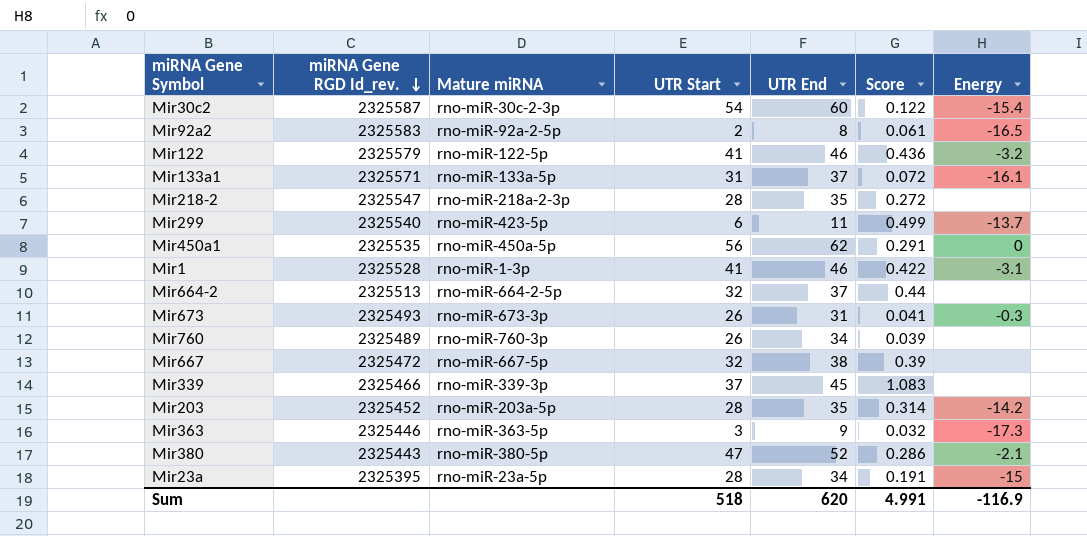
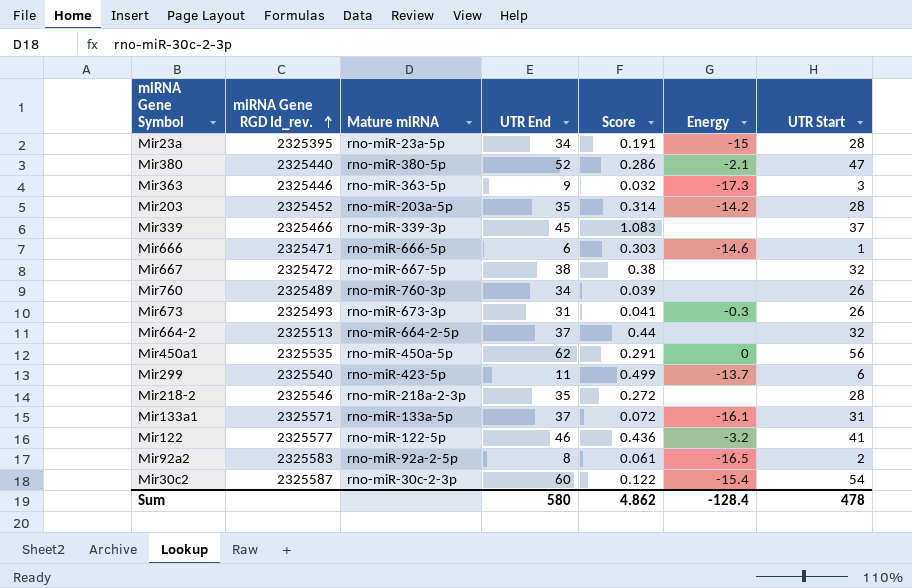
row order: miRNA Gene RGD Id_rev. descending -> miRNA Gene RGD Id_rev. ascending
column UTR Start | position: 4 -> 7
row Mir1: 2325528 | rno-miR-1-3p | 41 | 46 | 0.422 | -3.1 -> none
Mir380 | miRNA Gene RGD Id_rev.: 2325443 -> 2325440
row Mir666: none -> 2325471 | rno-miR-666-5p | 6 | 0.303 | -14.6 | 1
Mir667 | Score: 0.39 -> 0.38
Mir218-2 | miRNA Gene RGD Id_rev.: 2325547 -> 2325546
Mir122 | miRNA Gene RGD Id_rev.: 2325579 -> 2325577
Sum | UTR End: 620 -> 580
Sum | Score: 4.991 -> 4.862
Sum | Energy: -116.9 -> -128.4
Sum | UTR Start: 518 -> 478

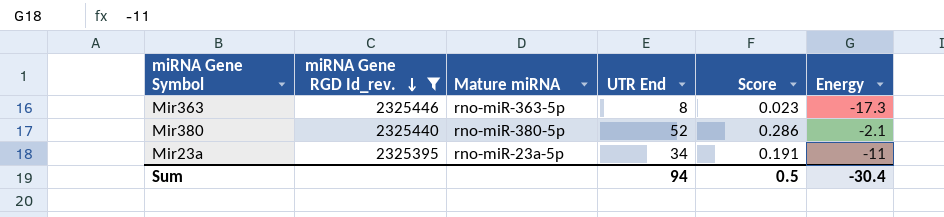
filter: none -> miRNA Gene RGD Id_rev. <= 2325446
row order: miRNA Gene RGD Id_rev. ascending -> miRNA Gene RGD Id_rev. descending
column UTR Start | position: 7 -> none
Mir363 | UTR End: 9 -> 8
Mir363 | Score: 0.032 -> 0.023
Mir23a | Energy: -15 -> -11
Sum | UTR End: 580 -> 94
Sum | Score: 4.862 -> 0.5
Sum | Energy: -128.4 -> -30.4

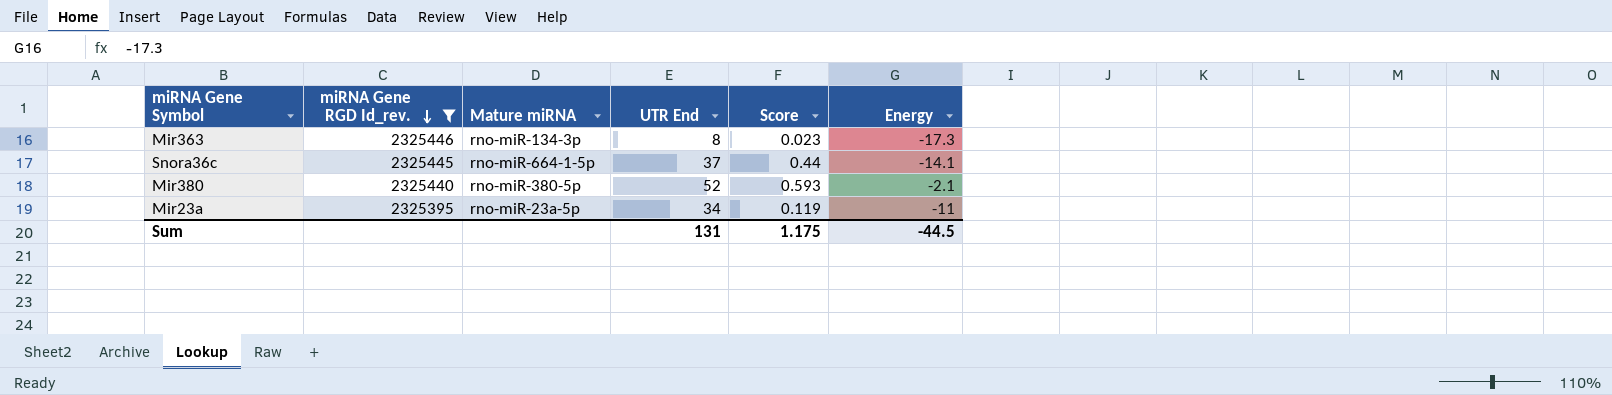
Mir363 | Mature miRNA: rno-miR-363-5p -> rno-miR-134-3p
row Snora36c: none -> 2325445 | rno-miR-664-1-5p | 37 | 0.44 | -14.1
Mir380 | Score: 0.286 -> 0.593
Mir23a | Score: 0.191 -> 0.119
Sum | UTR End: 94 -> 131
Sum | Score: 0.5 -> 1.175
Sum | Energy: -30.4 -> -44.5

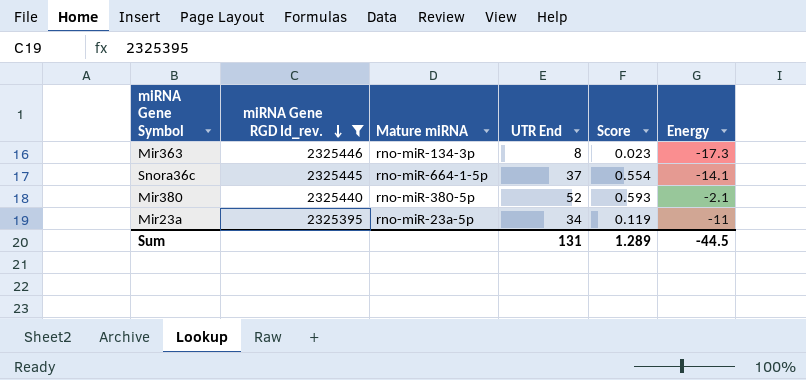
Snora36c | Score: 0.44 -> 0.554
Sum | Score: 1.175 -> 1.289

